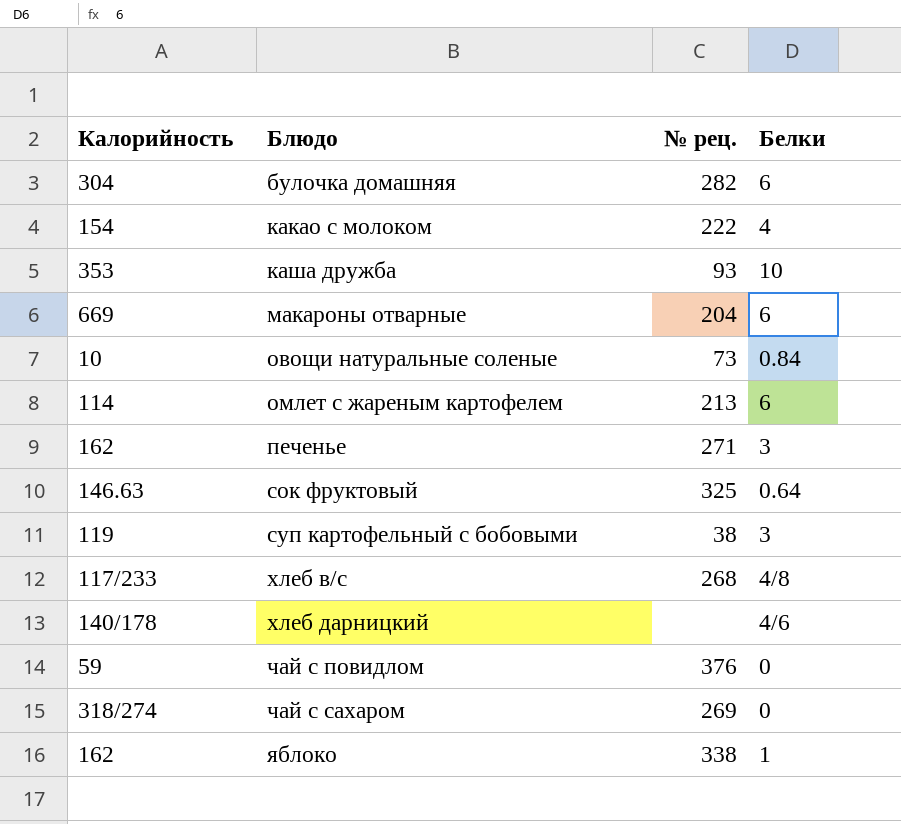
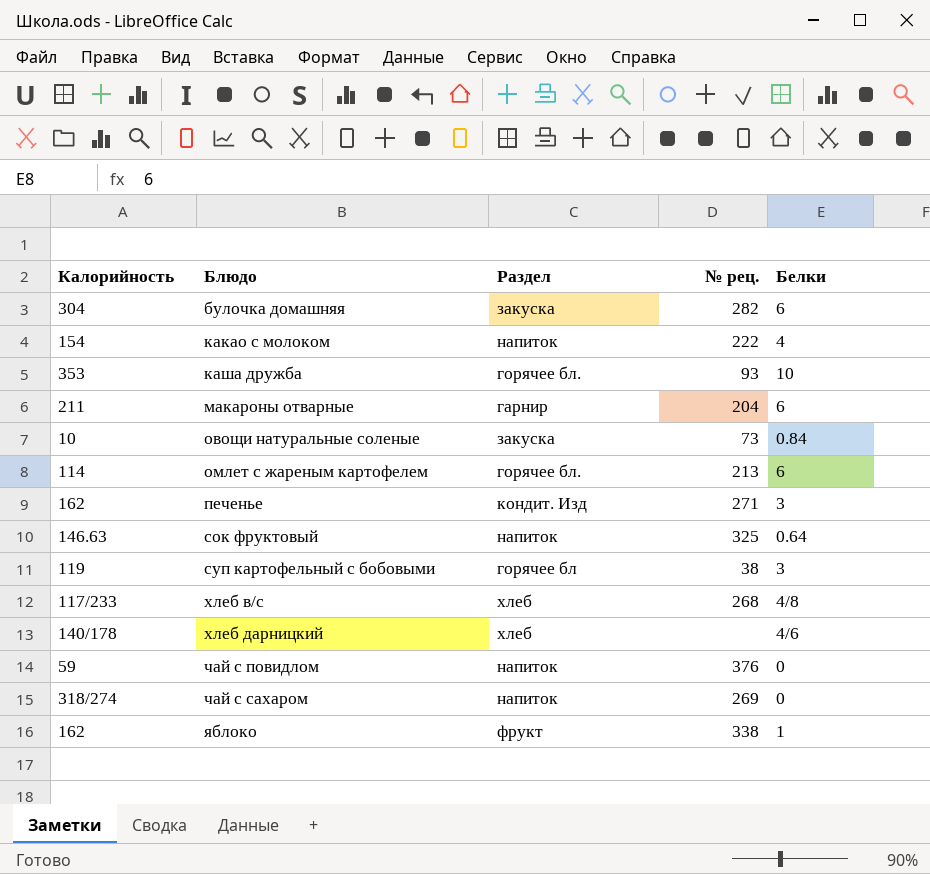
column Раздел | position: none -> 3
макароны отварные | Калорийность: 669 -> 211

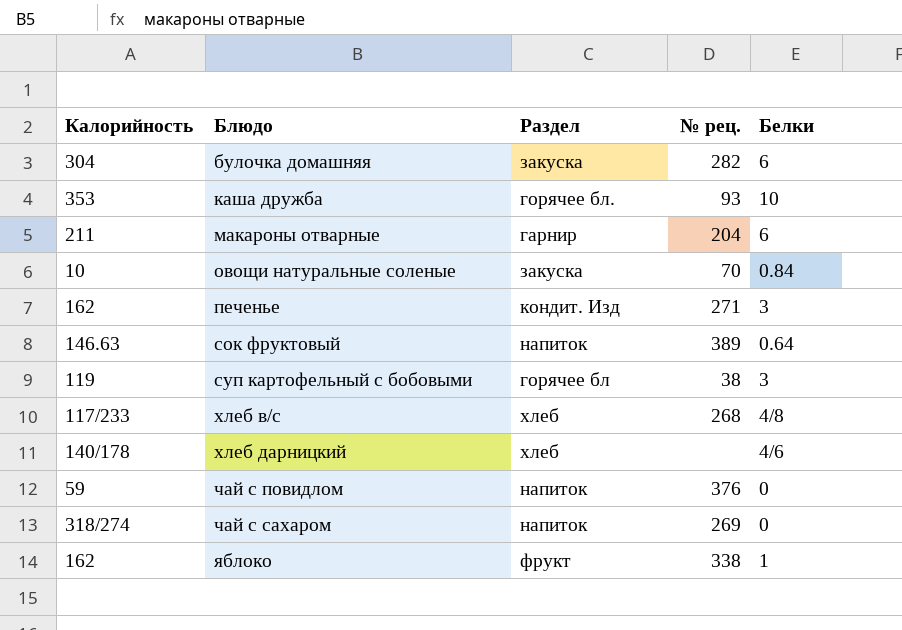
row какао с молоком: 154 | напиток | 222 | 4 -> none
row омлет с жареным картофелем: 114 | горячее бл. | 213 | 6 -> none
овощи натуральные соленые | № рец.: 73 -> 70
сок фруктовый | № рец.: 325 -> 389

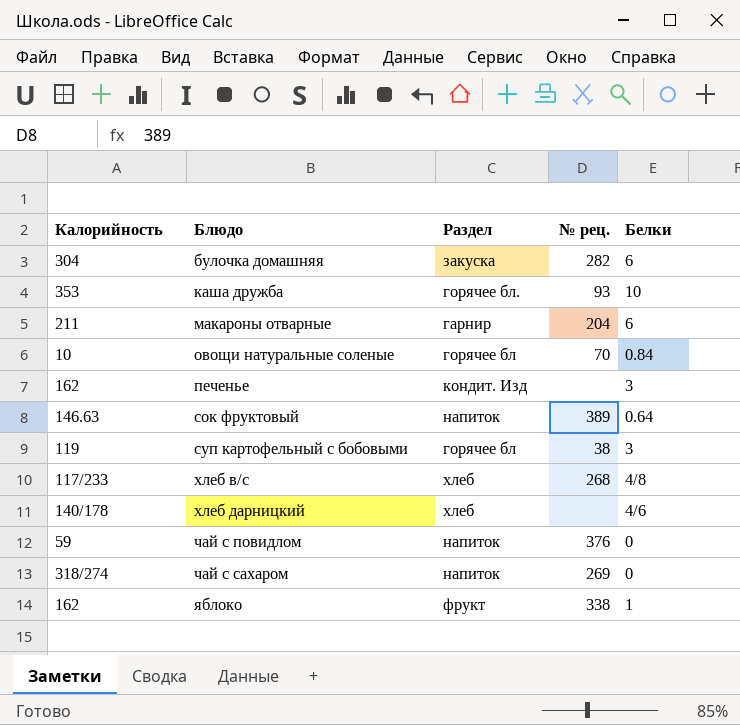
овощи натуральные соленые | Раздел: закуска -> горячее бл
печенье | № рец.: 271 -> none

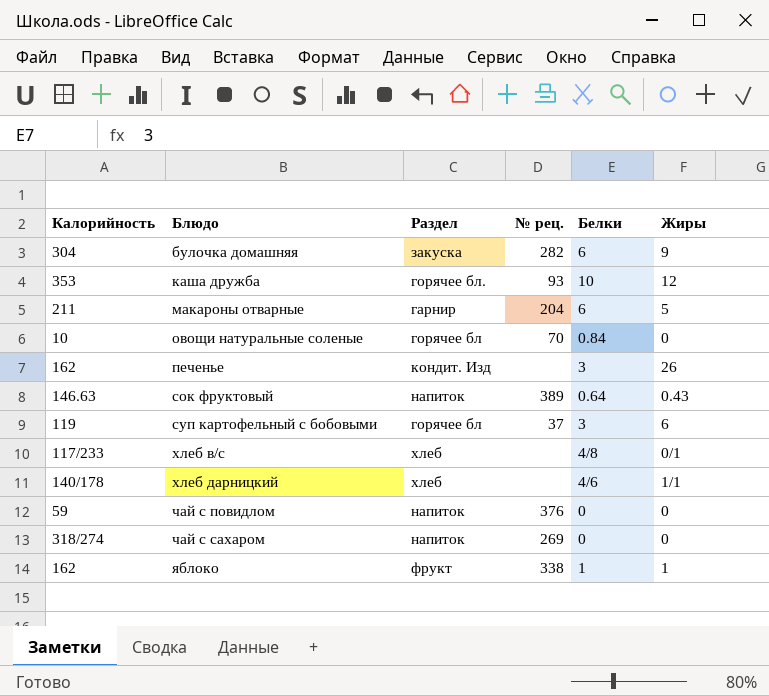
column Жиры | position: none -> 6
суп картофельный с бобовыми | № рец.: 38 -> 37
хлеб в/с | № рец.: 268 -> none

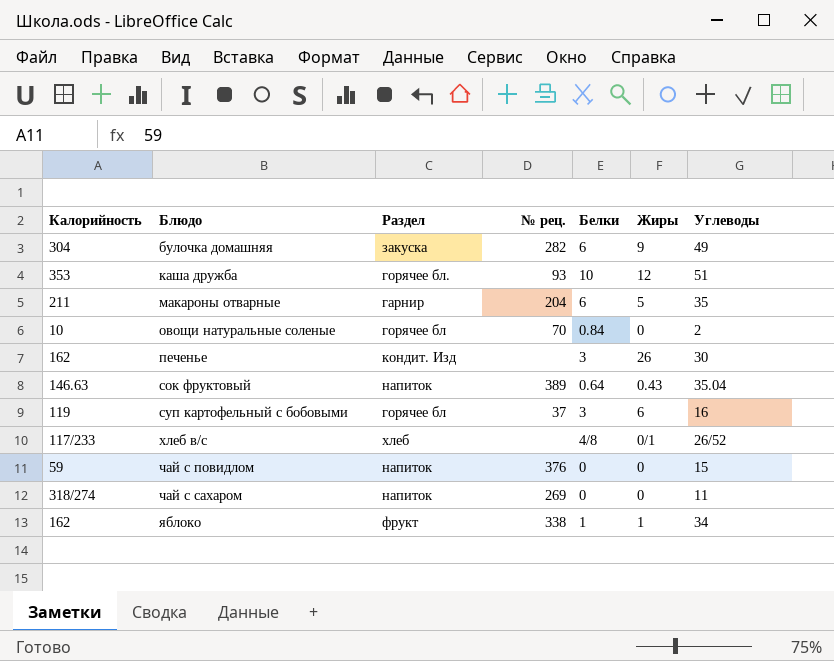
column Углеводы | position: none -> 7
row хлеб дарницкий: 140/178 | хлеб | none | 4/6 | 1/1 -> none

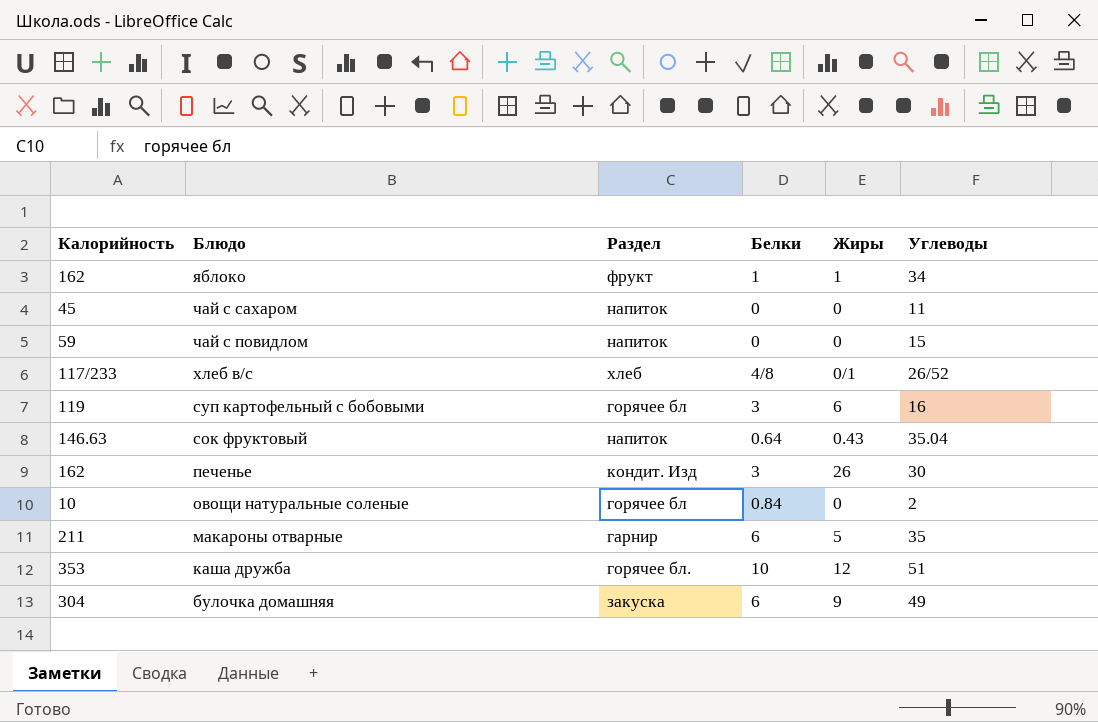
row order: Блюдо ascending -> Блюдо descending
column № рец. | position: 4 -> none
чай с сахаром | Калорийность: 318/274 -> 45

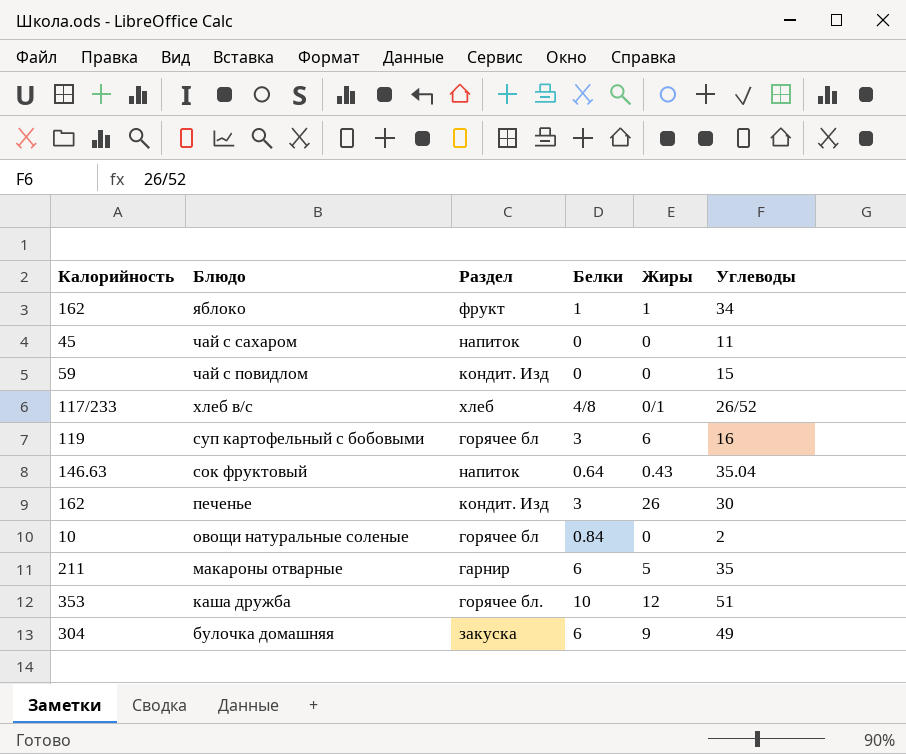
чай с повидлом | Раздел: напиток -> кондит. Изд

